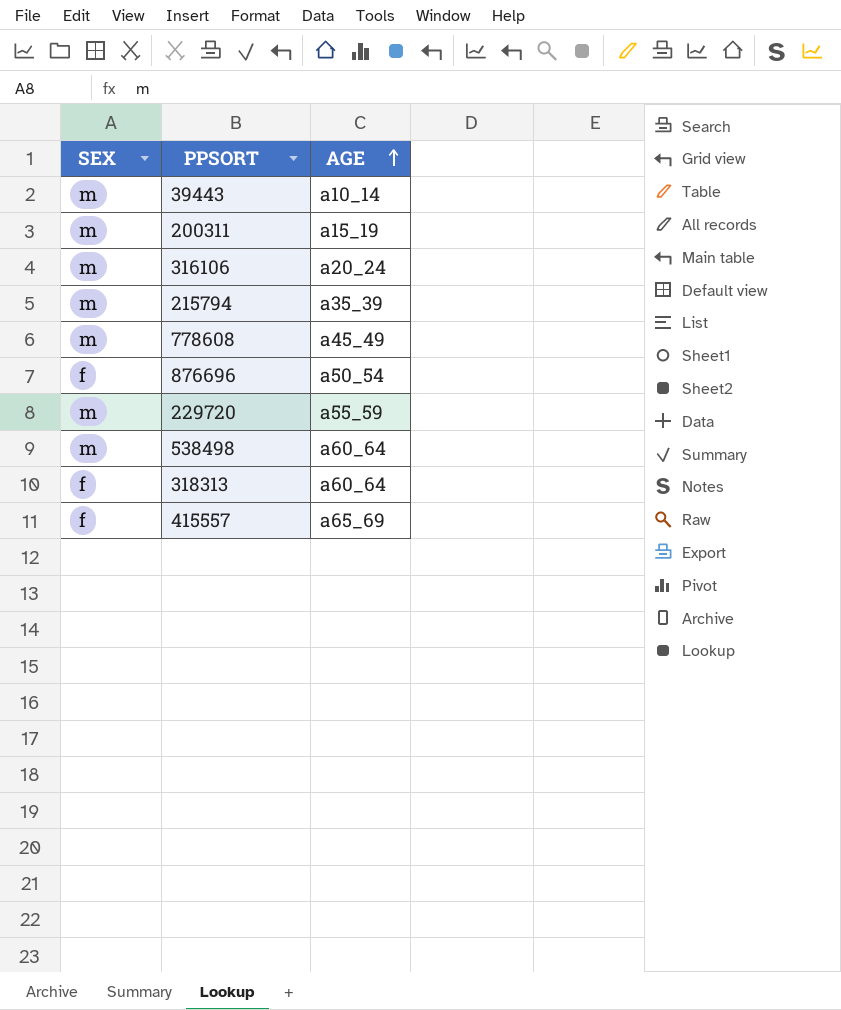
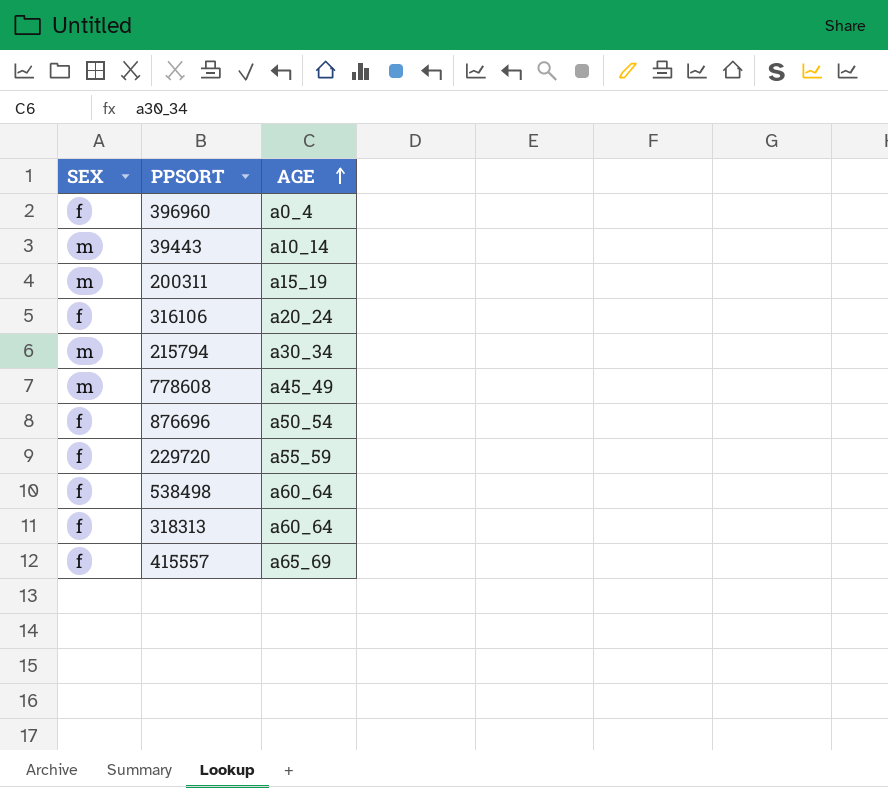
row 396960: none -> f | a0_4
316106 | SEX: m -> f
215794 | AGE: a35_39 -> a30_34
229720 | SEX: m -> f
538498 | SEX: m -> f

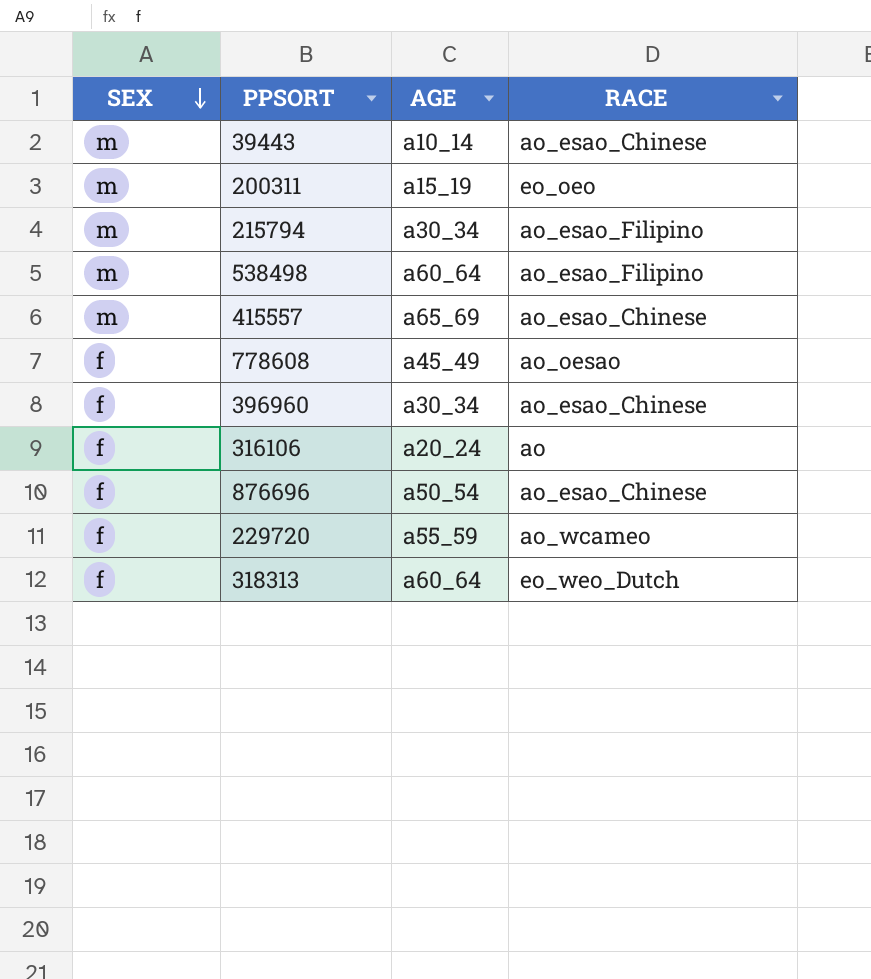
row order: AGE ascending -> SEX descending
column RACE | position: none -> 4
538498 | SEX: f -> m
415557 | SEX: f -> m
778608 | SEX: m -> f
396960 | AGE: a0_4 -> a30_34

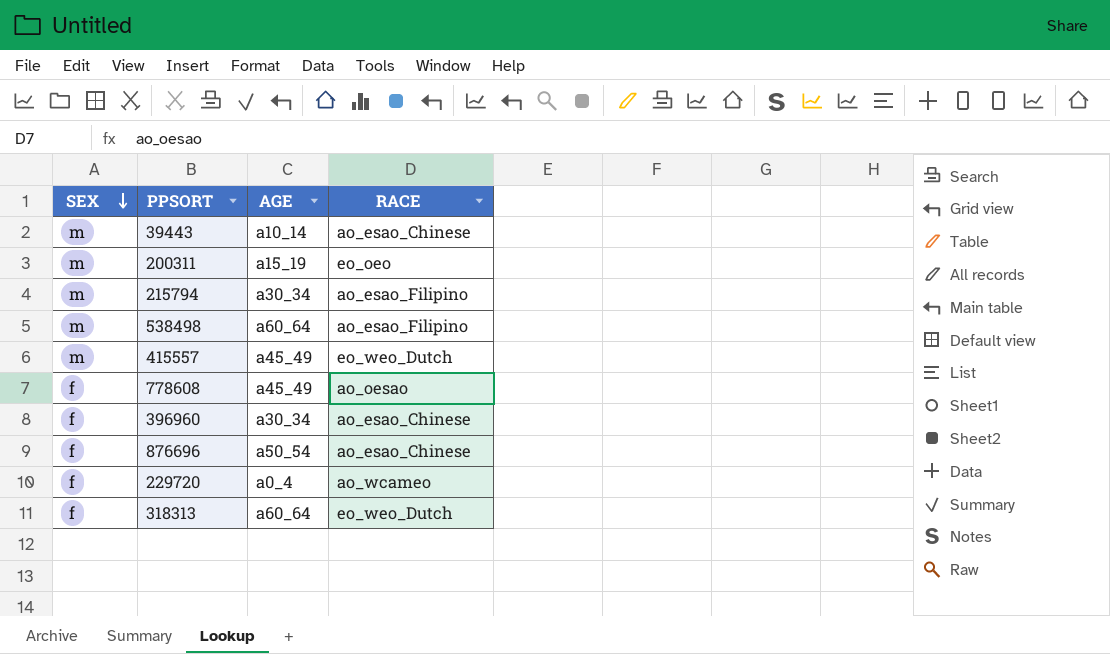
row 316106: f | a20_24 | ao -> none
415557 | AGE: a65_69 -> a45_49
415557 | RACE: ao_esao_Chinese -> eo_weo_Dutch
229720 | AGE: a55_59 -> a0_4

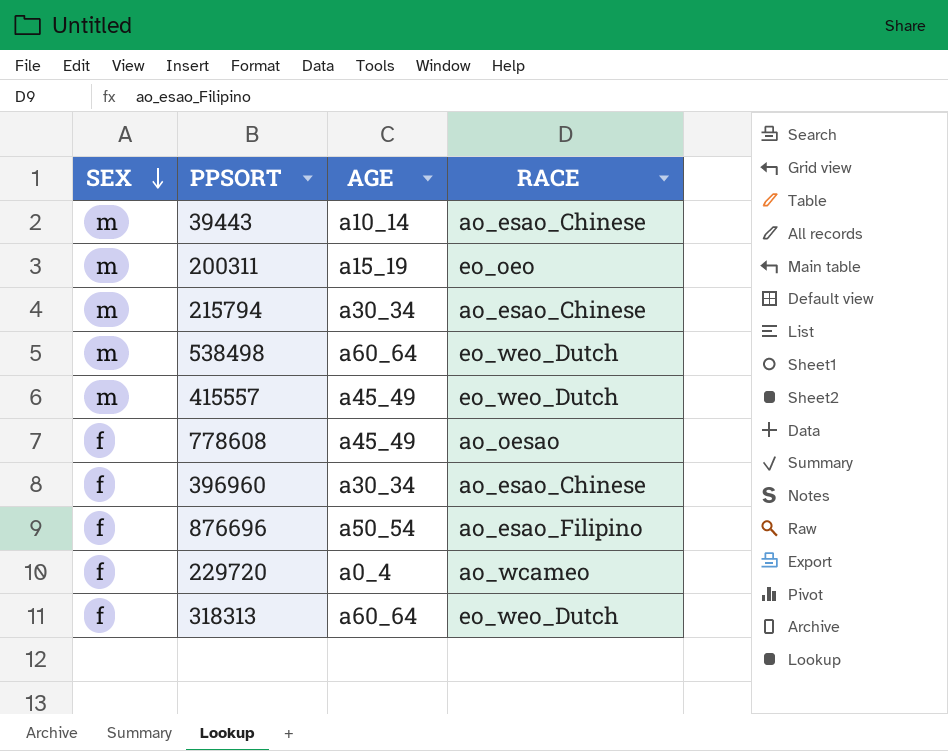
215794 | RACE: ao_esao_Filipino -> ao_esao_Chinese
538498 | RACE: ao_esao_Filipino -> eo_weo_Dutch
876696 | RACE: ao_esao_Chinese -> ao_esao_Filipino

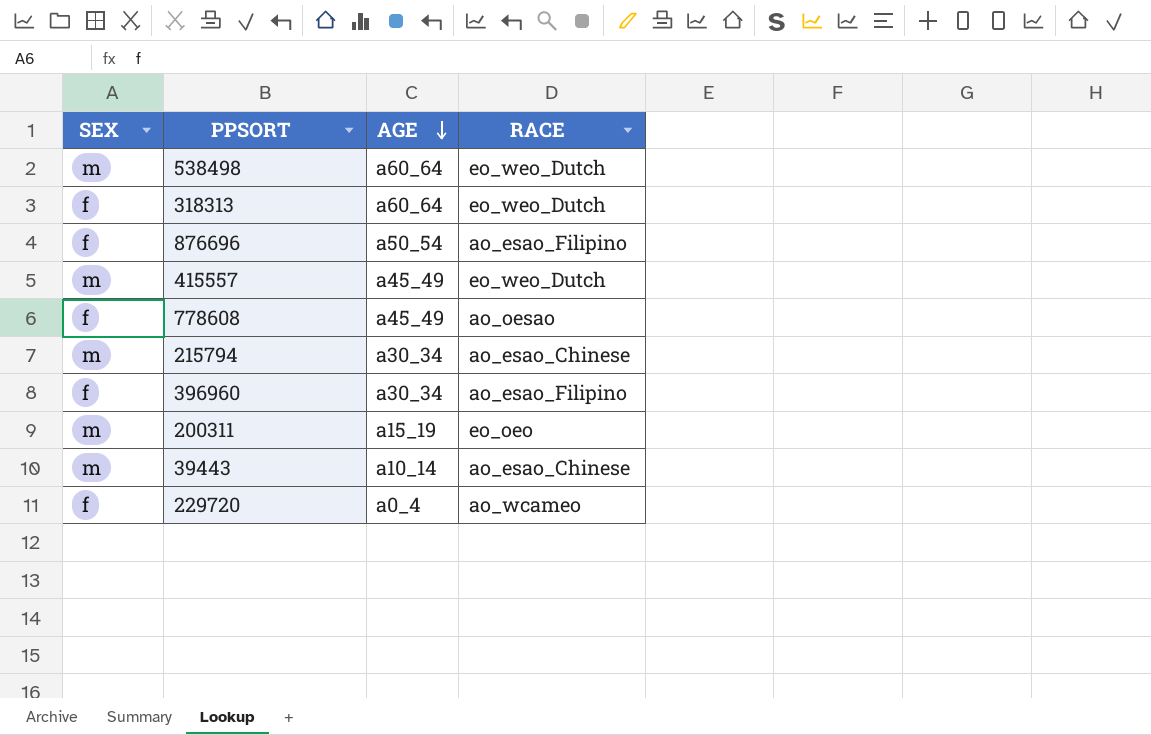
row order: SEX descending -> AGE descending
396960 | RACE: ao_esao_Chinese -> ao_esao_Filipino

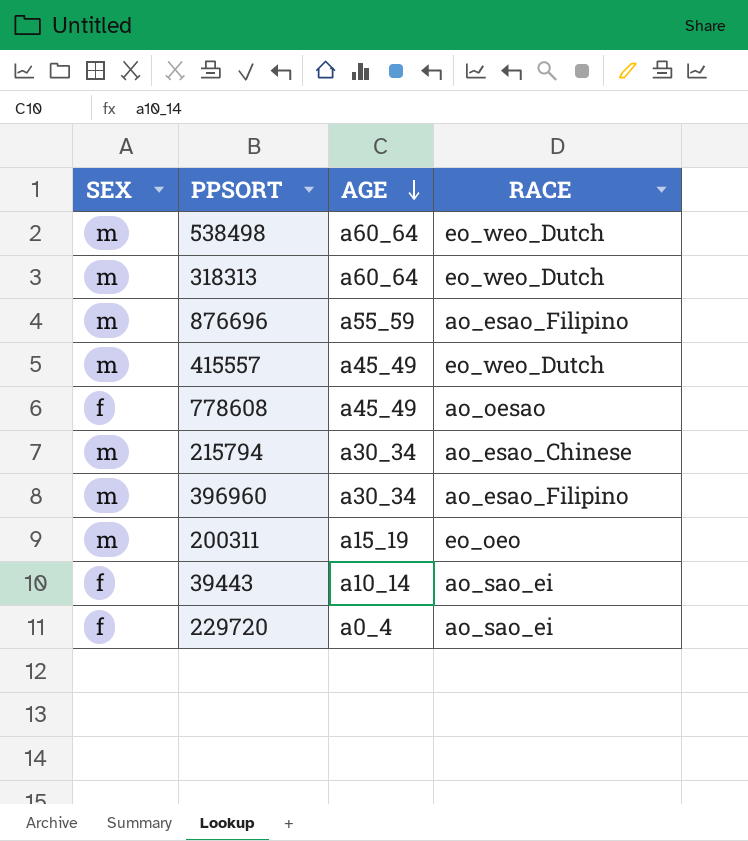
318313 | SEX: f -> m
876696 | SEX: f -> m
876696 | AGE: a50_54 -> a55_59
396960 | SEX: f -> m
39443 | SEX: m -> f
39443 | RACE: ao_esao_Chinese -> ao_sao_ei
229720 | RACE: ao_wcameo -> ao_sao_ei

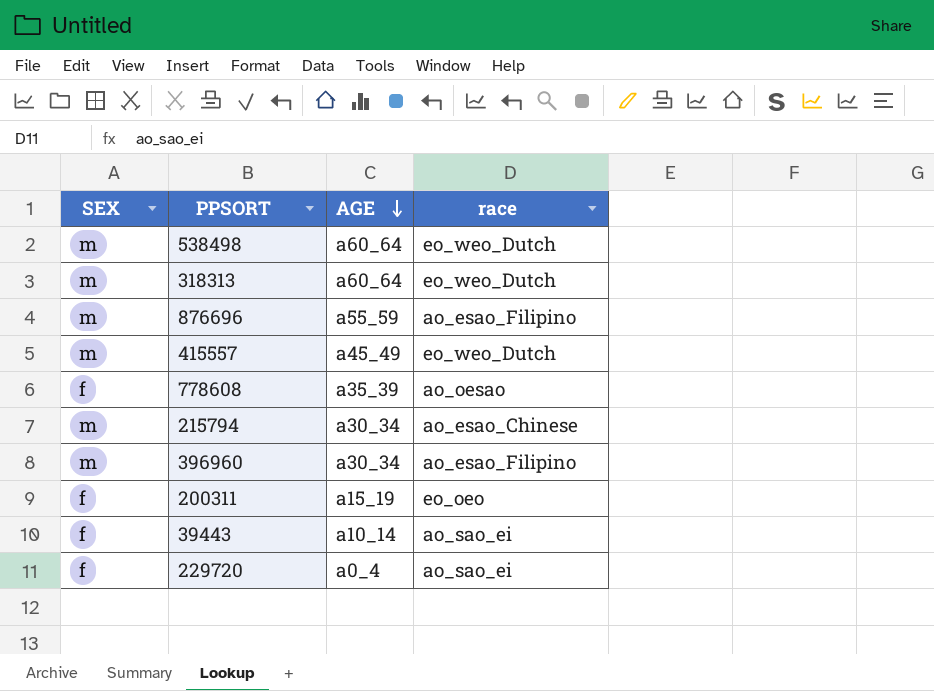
column name: RACE -> race
778608 | AGE: a45_49 -> a35_39
200311 | SEX: m -> f

